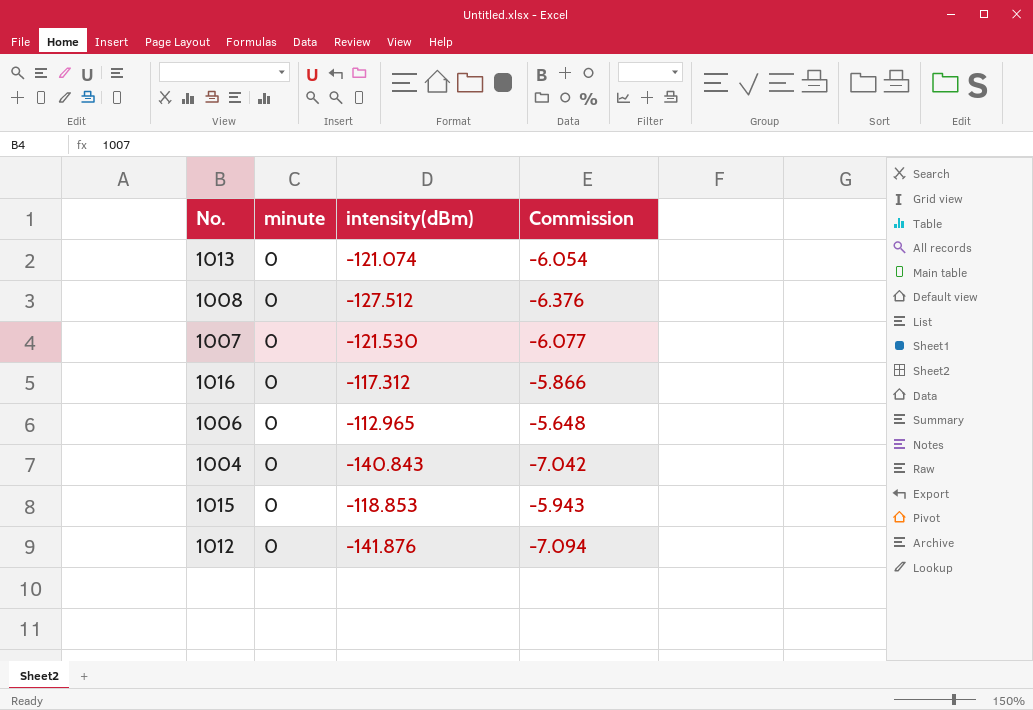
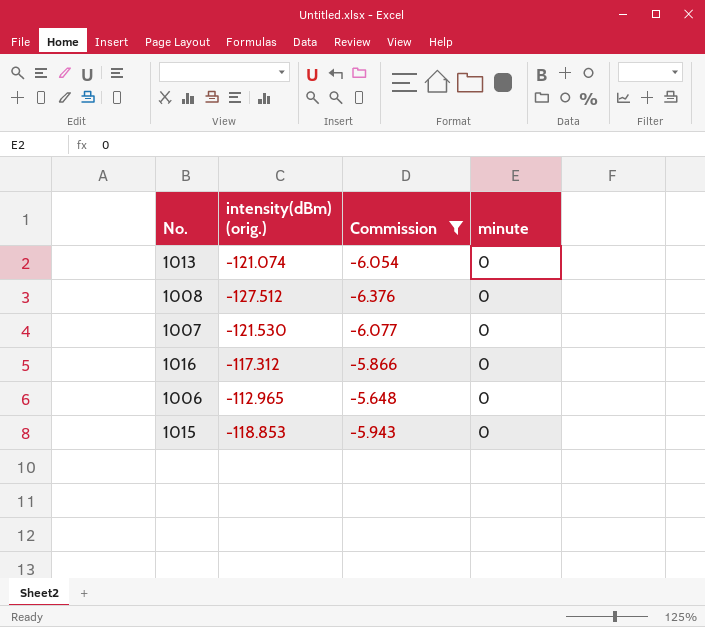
filter: none -> Commission >= -6.376
column name: intensity(dBm) -> intensity(dBm) (orig.)
column minute | position: 2 -> 4

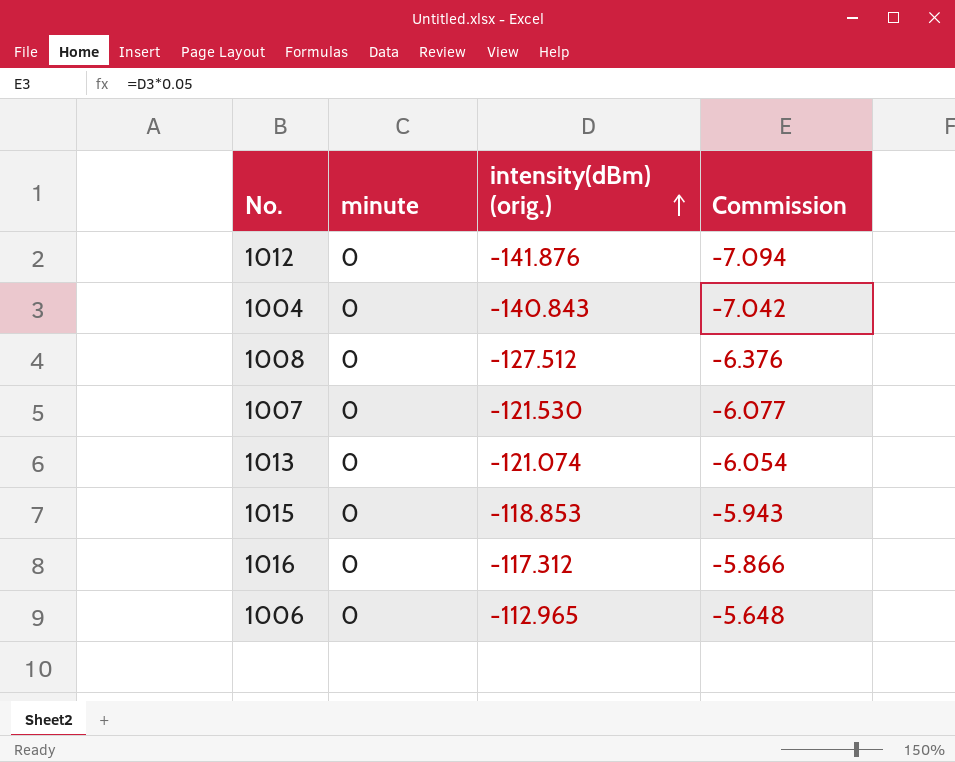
filter: Commission >= -6.376 -> none
row order: none -> intensity(dBm) (orig.) ascending
column minute | position: 4 -> 2

